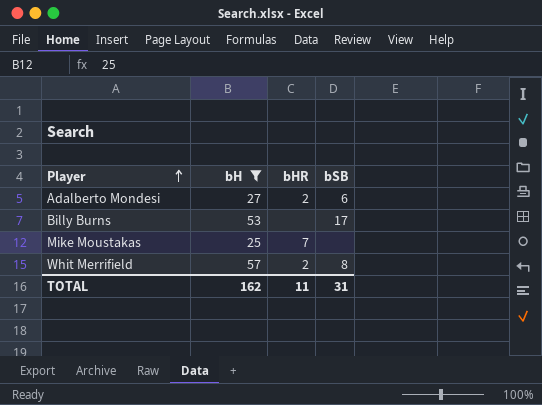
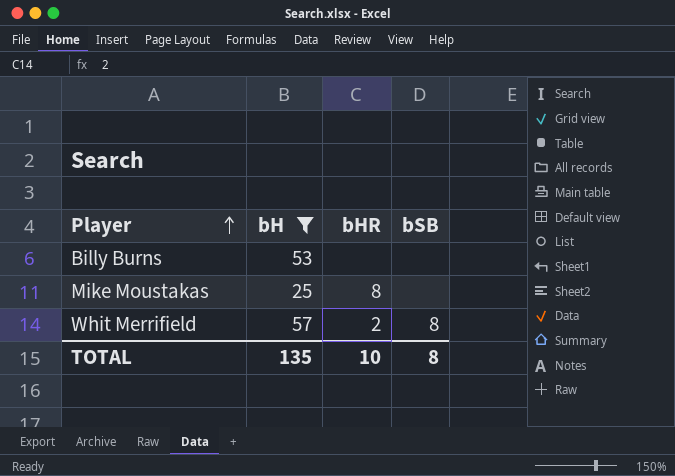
row Adalberto Mondesi: 27 | 2 | 6 -> none
Billy Burns | bSB: 17 -> none
Mike Moustakas | bHR: 7 -> 8
TOTAL | bH: 162 -> 135
TOTAL | bHR: 11 -> 10
TOTAL | bSB: 31 -> 8

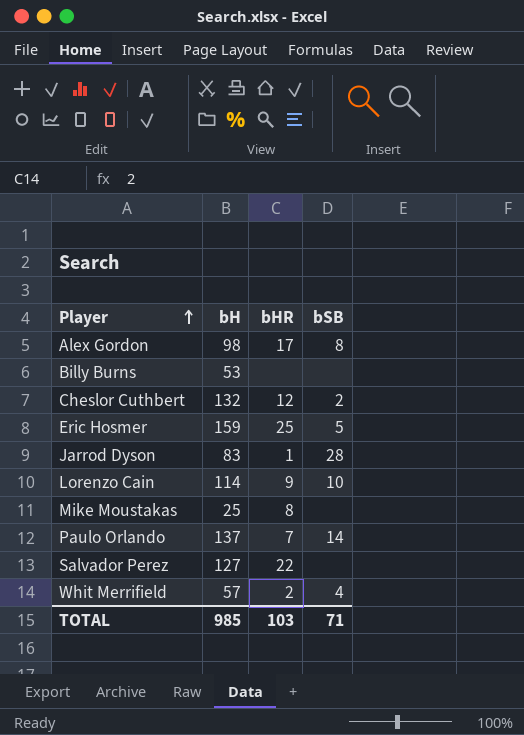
filter: bH <= 57 -> none
Whit Merrifield | bSB: 8 -> 4
TOTAL | bH: 135 -> 985
TOTAL | bHR: 10 -> 103
TOTAL | bSB: 8 -> 71

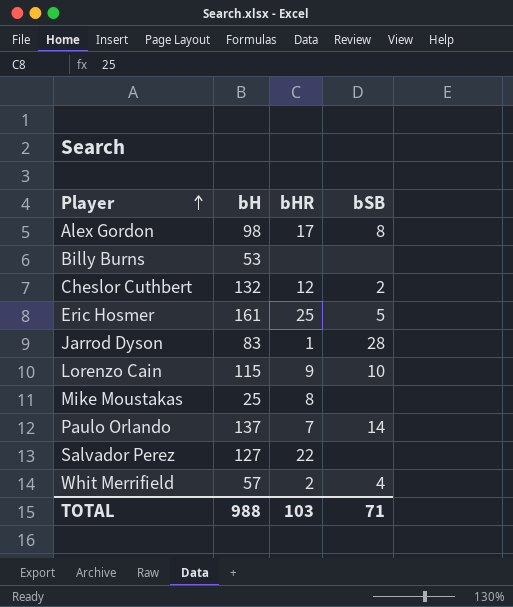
Eric Hosmer | bH: 159 -> 161
Lorenzo Cain | bH: 114 -> 115
TOTAL | bH: 985 -> 988

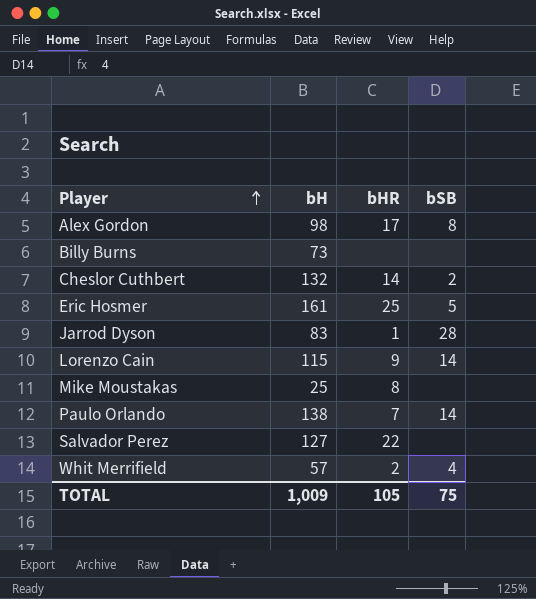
Billy Burns | bH: 53 -> 73
Cheslor Cuthbert | bHR: 12 -> 14
Lorenzo Cain | bSB: 10 -> 14
Paulo Orlando | bH: 137 -> 138
TOTAL | bH: 988 -> 1,009
TOTAL | bHR: 103 -> 105
TOTAL | bSB: 71 -> 75

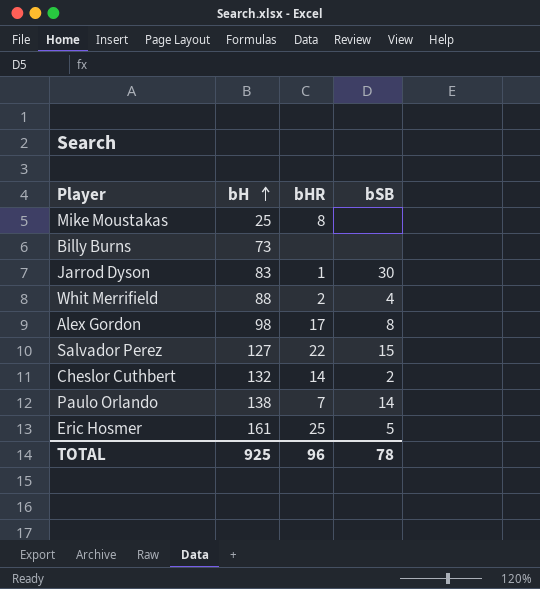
row order: Player ascending -> bH ascending
row Lorenzo Cain: 115 | 9 | 14 -> none
Jarrod Dyson | bSB: 28 -> 30
Whit Merrifield | bH: 57 -> 88
Salvador Perez | bSB: none -> 15
TOTAL | bH: 1,009 -> 925
TOTAL | bHR: 105 -> 96
TOTAL | bSB: 75 -> 78

